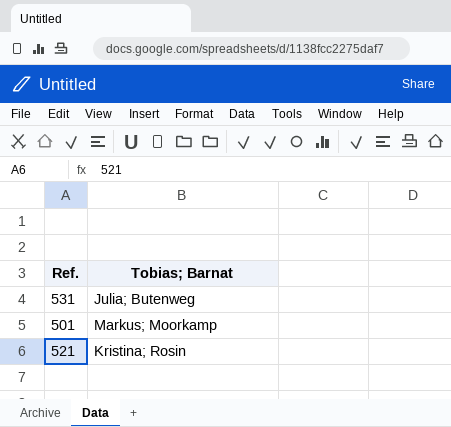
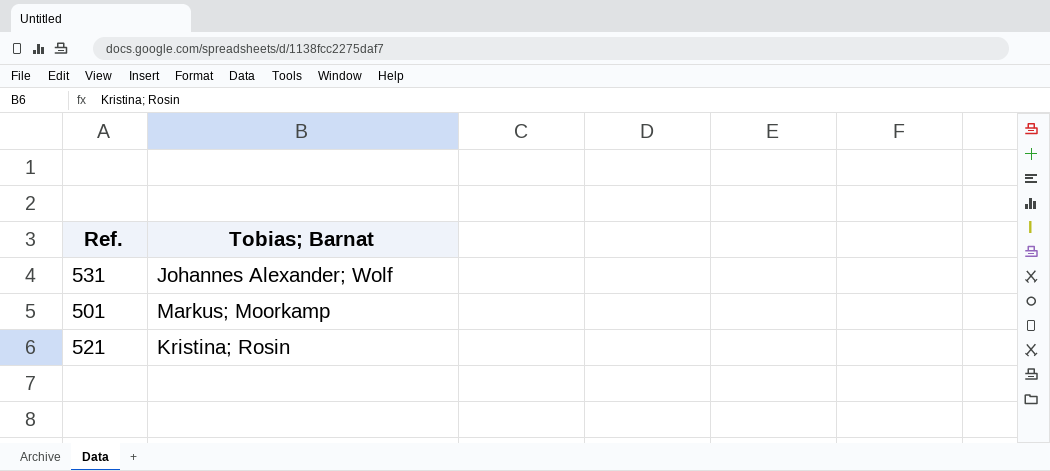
531 | Tobias; Barnat: Julia; Butenweg -> Johannes Alexander; Wolf

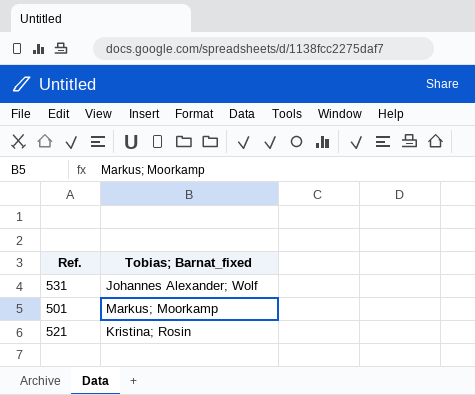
column name: Tobias; Barnat -> Tobias; Barnat_fixed

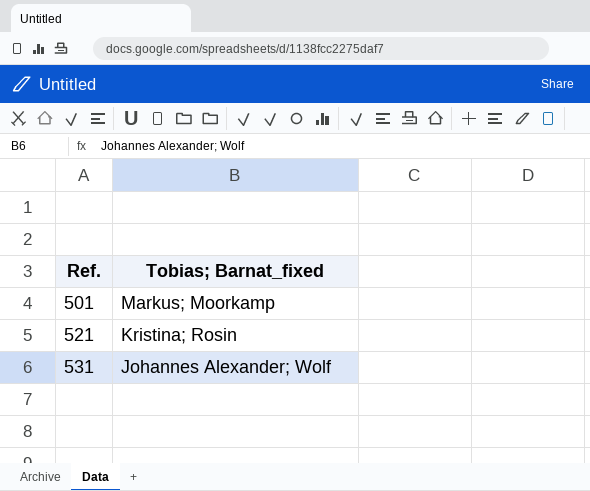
row order: none -> Ref. ascending

